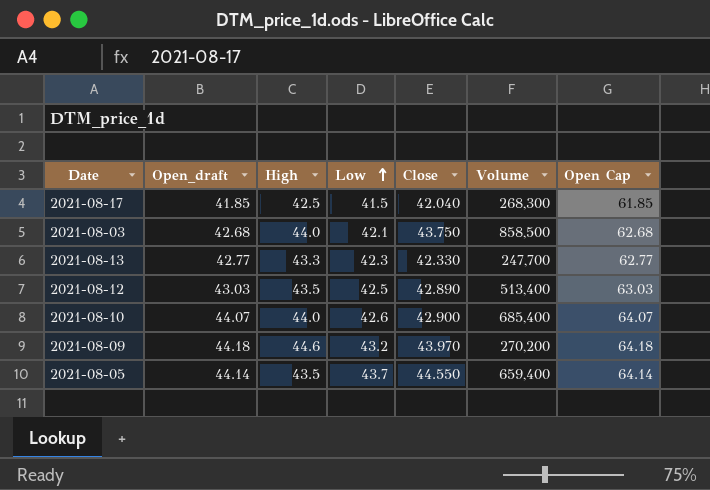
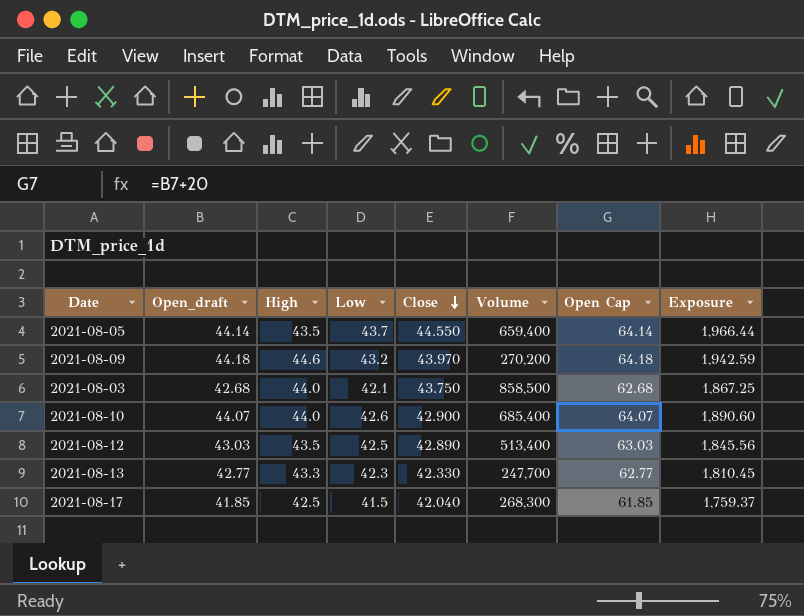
row order: Low ascending -> Close descending
column Exposure | formula: none -> [Open_draft] * [Close]

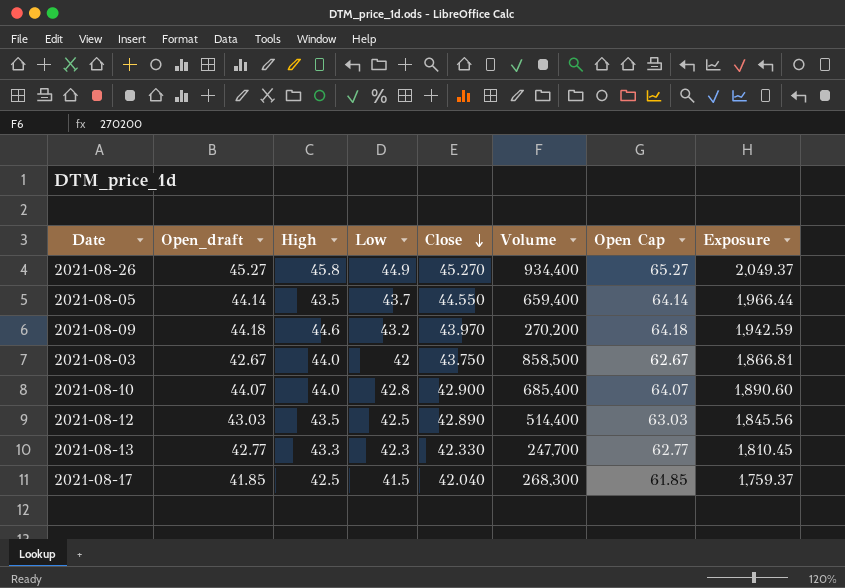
row 2021-08-26: none -> 45.27 | 45.8 | 44.9 | 45.270 | 934,400 | 65.27 | 2,049.37
2021-08-03 | Open_draft: 42.68 -> 42.67
2021-08-03 | Low: 42.1 -> 42
2021-08-03 | Open Cap: 62.68 -> 62.67
2021-08-03 | Exposure: 1,867.25 -> 1,866.81
2021-08-10 | Low: 42.6 -> 42.8
2021-08-12 | Volume: 513,400 -> 514,400

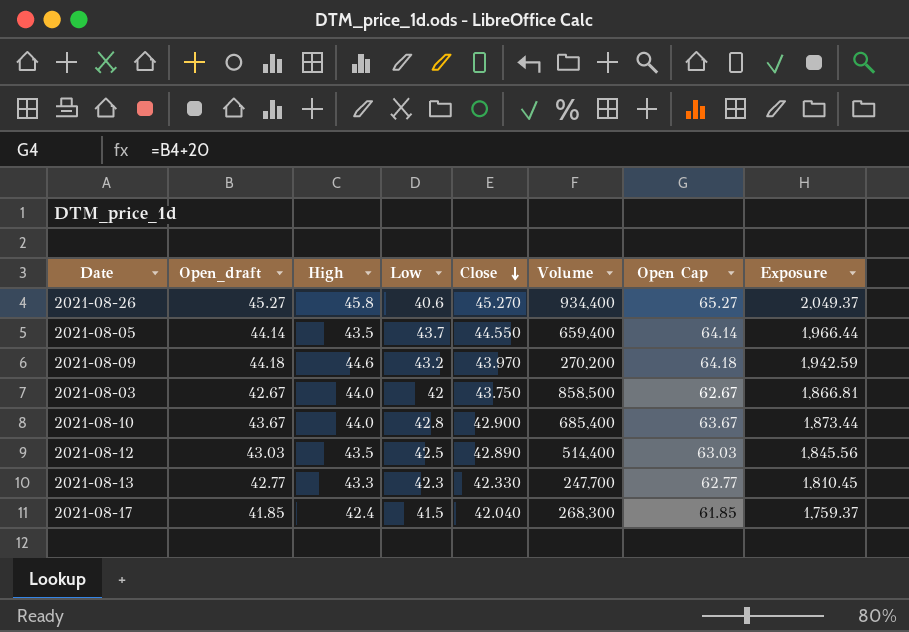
2021-08-26 | Low: 44.9 -> 40.6
2021-08-10 | Open_draft: 44.07 -> 43.67
2021-08-10 | Open Cap: 64.07 -> 63.67
2021-08-10 | Exposure: 1,890.60 -> 1,873.44
2021-08-17 | High: 42.5 -> 42.4

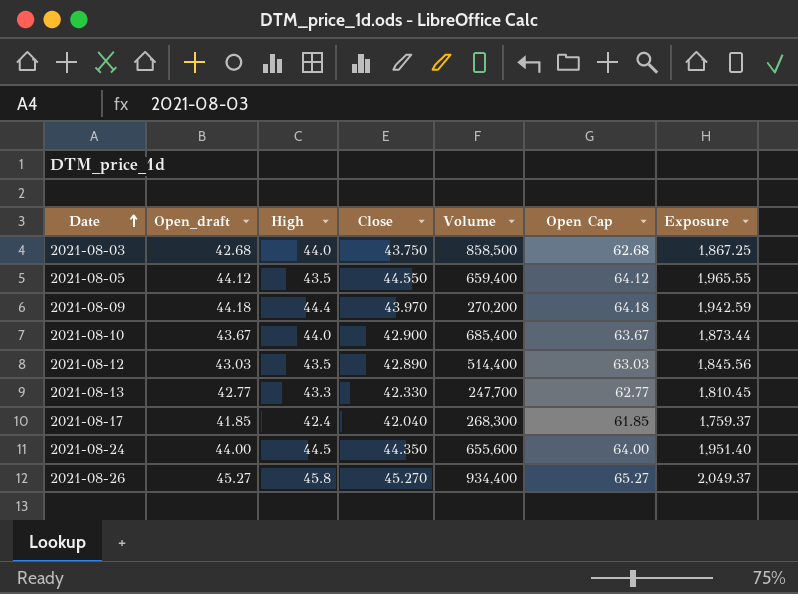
row order: Close descending -> Date ascending
column Low | position: 4 -> none
2021-08-03 | Open_draft: 42.67 -> 42.68
2021-08-03 | Open Cap: 62.67 -> 62.68
2021-08-03 | Exposure: 1,866.81 -> 1,867.25
2021-08-05 | Open_draft: 44.14 -> 44.12
2021-08-05 | Open Cap: 64.14 -> 64.12
2021-08-05 | Exposure: 1,966.44 -> 1,965.55
2021-08-09 | High: 44.6 -> 44.4
row 2021-08-24: none -> 44.00 | 44.5 | 44.350 | 655,600 | 64.00 | 1,951.40

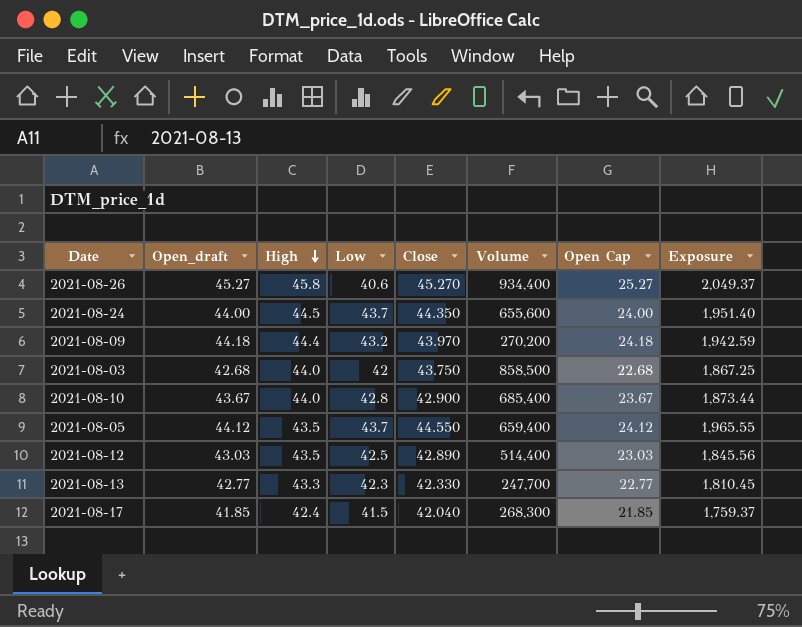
row order: Date ascending -> High descending
column Low | position: none -> 4
column Open Cap | formula: [Open_draft] + 20 -> [Open_draft] - 20

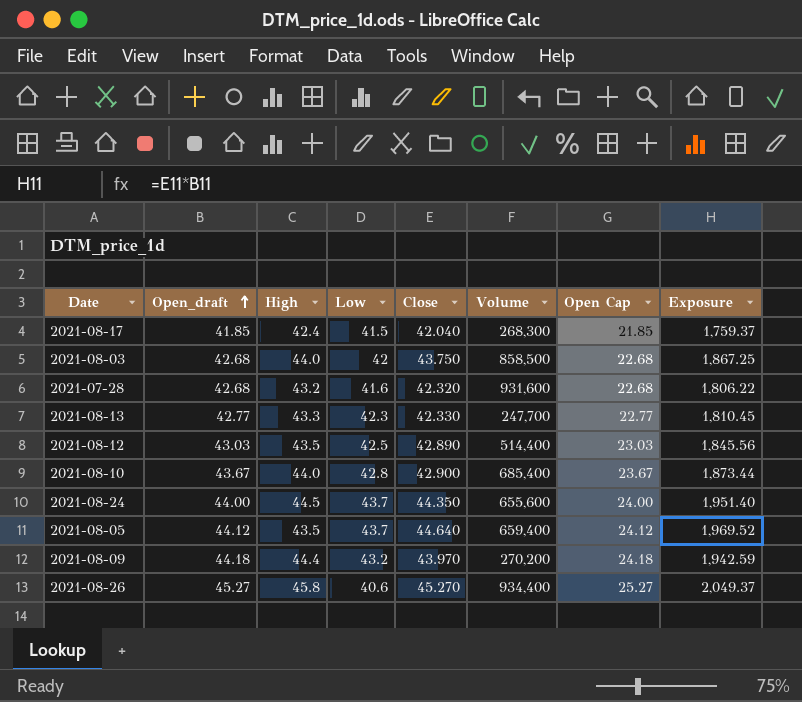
row order: High descending -> Open_draft ascending
row 2021-07-28: none -> 42.68 | 43.2 | 41.6 | 42.320 | 931,600 | 22.68 | 1,806.22
2021-08-05 | Close: 44.550 -> 44.640
2021-08-05 | Exposure: 1,965.55 -> 1,969.52

